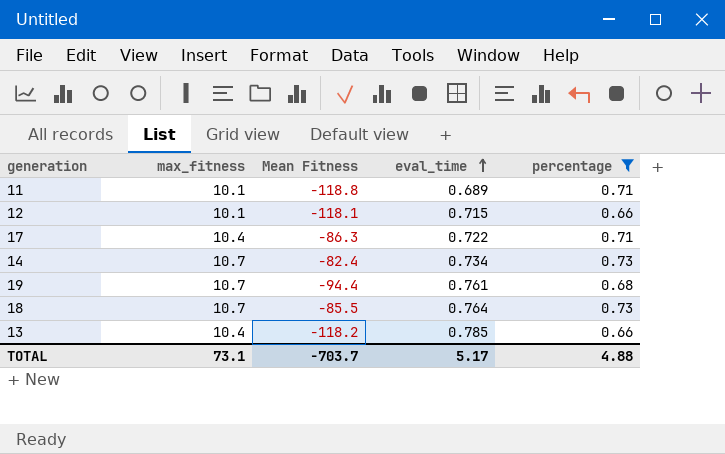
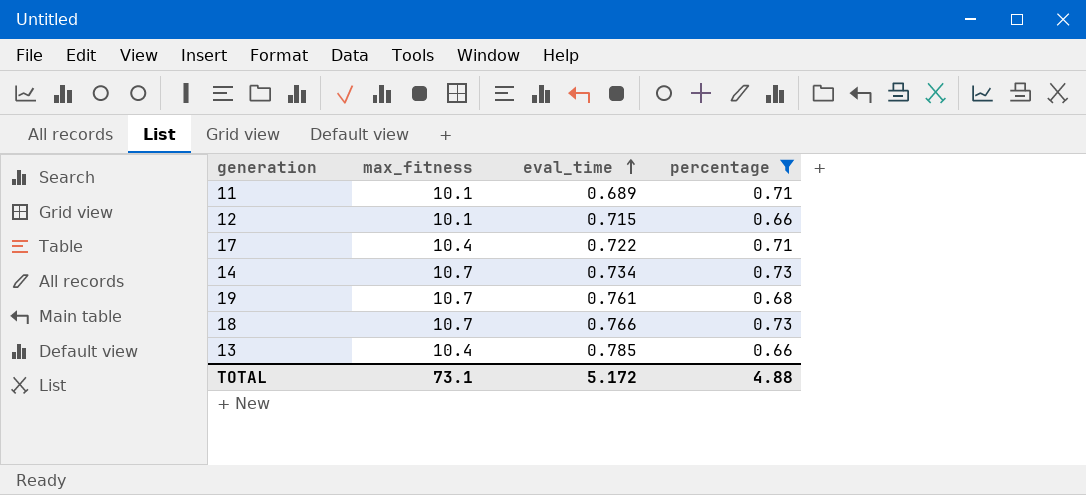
column Mean Fitness | position: 3 -> none
18 | eval_time: 0.764 -> 0.766
TOTAL | eval_time: 5.17 -> 5.172

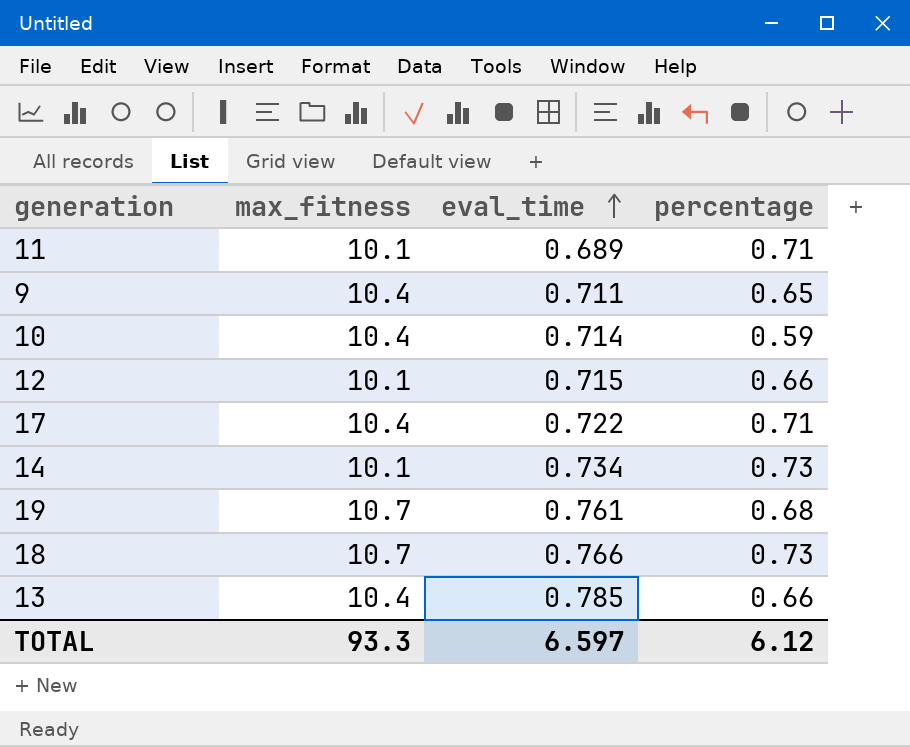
filter: percentage >= 0.66 -> none
14 | max_fitness: 10.7 -> 10.1
TOTAL | max_fitness: 73.1 -> 93.3
TOTAL | eval_time: 5.172 -> 6.597
TOTAL | percentage: 4.88 -> 6.12

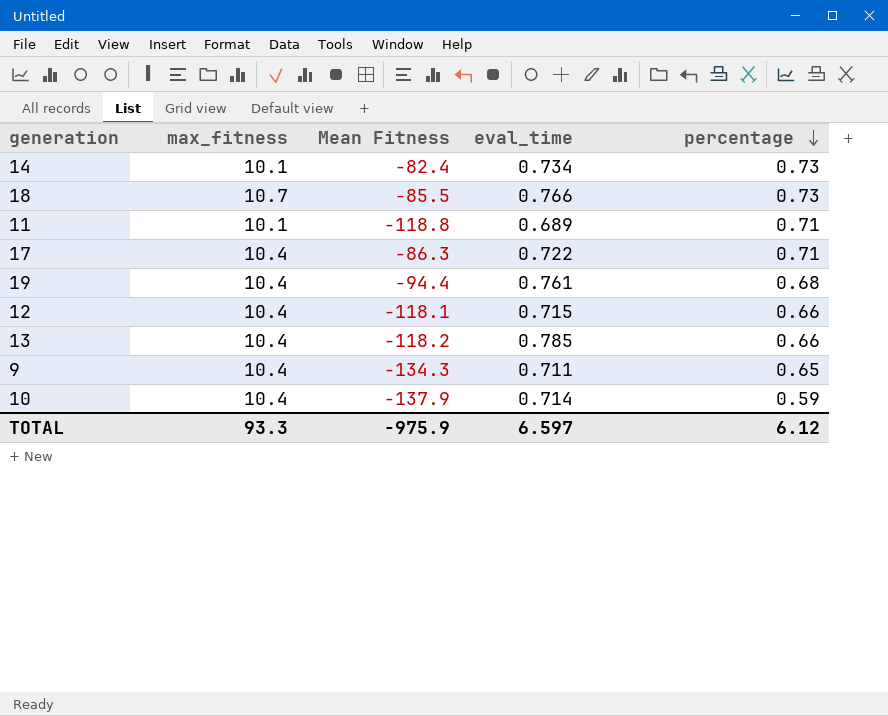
row order: eval_time ascending -> percentage descending
column Mean Fitness | position: none -> 3
19 | max_fitness: 10.7 -> 10.4
12 | max_fitness: 10.1 -> 10.4

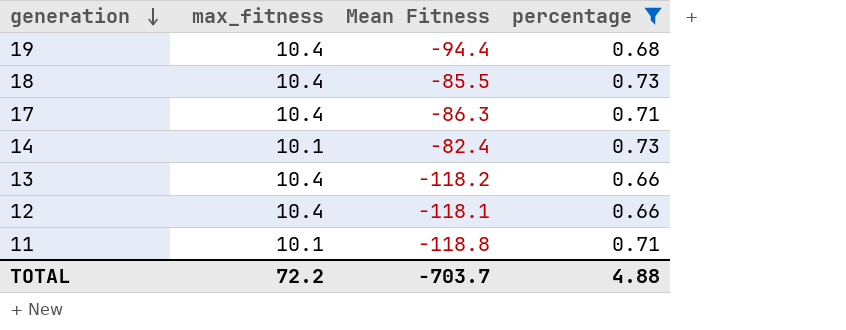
filter: none -> percentage >= 0.66
row order: percentage descending -> generation descending
column eval_time | position: 4 -> none
18 | max_fitness: 10.7 -> 10.4
TOTAL | max_fitness: 93.3 -> 72.2
TOTAL | Mean Fitness: -975.9 -> -703.7
TOTAL | percentage: 6.12 -> 4.88

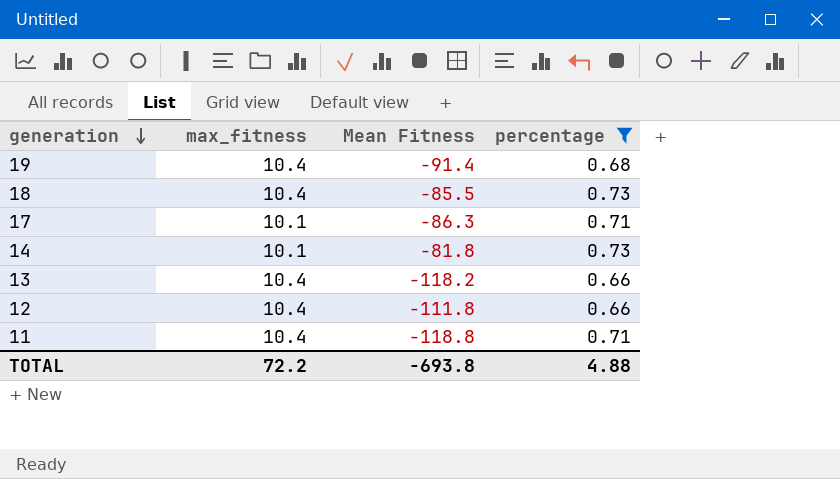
19 | Mean Fitness: -94.4 -> -91.4
17 | max_fitness: 10.4 -> 10.1
14 | Mean Fitness: -82.4 -> -81.8
12 | Mean Fitness: -118.1 -> -111.8
11 | max_fitness: 10.1 -> 10.4
TOTAL | Mean Fitness: -703.7 -> -693.8

